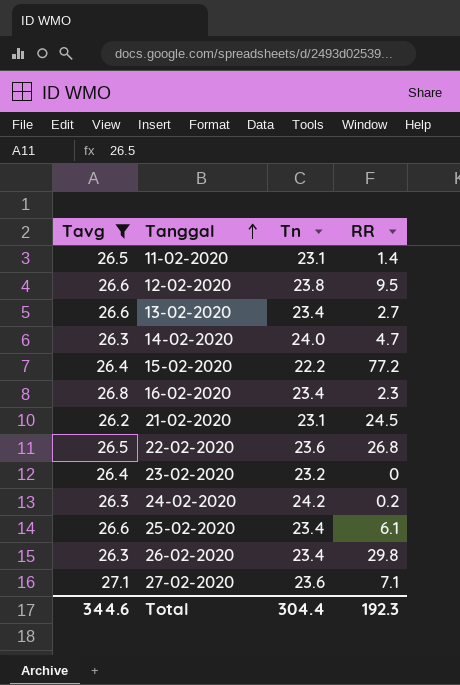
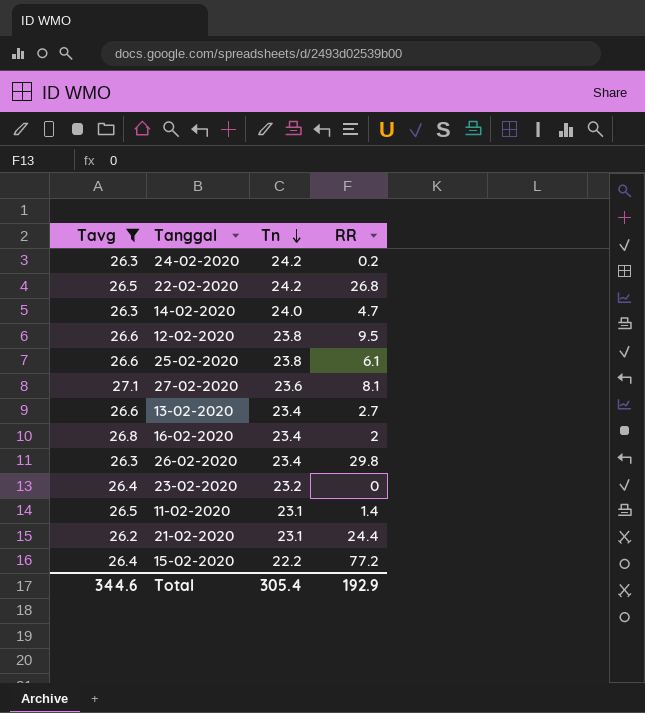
row order: Tanggal ascending -> Tn descending
22-02-2020 | Tn: 23.6 -> 24.2
25-02-2020 | Tn: 23.4 -> 23.8
27-02-2020 | RR: 7.1 -> 8.1
16-02-2020 | RR: 2.3 -> 2
21-02-2020 | RR: 24.5 -> 24.4
Total | Tn: 304.4 -> 305.4
Total | RR: 192.3 -> 192.9

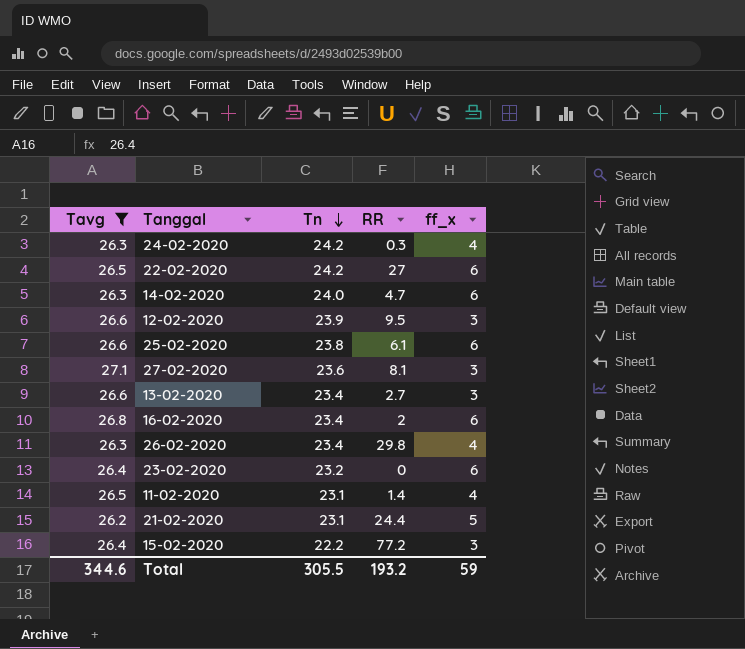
column ff_x | position: none -> 5
24-02-2020 | RR: 0.2 -> 0.3
22-02-2020 | RR: 26.8 -> 27
12-02-2020 | Tn: 23.8 -> 23.9
Total | Tn: 305.4 -> 305.5
Total | RR: 192.9 -> 193.2

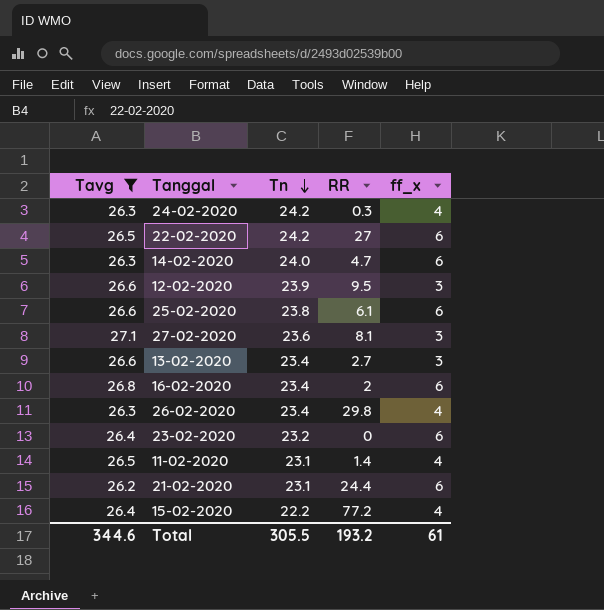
21-02-2020 | ff_x: 5 -> 6
15-02-2020 | ff_x: 3 -> 4
Total | ff_x: 59 -> 61

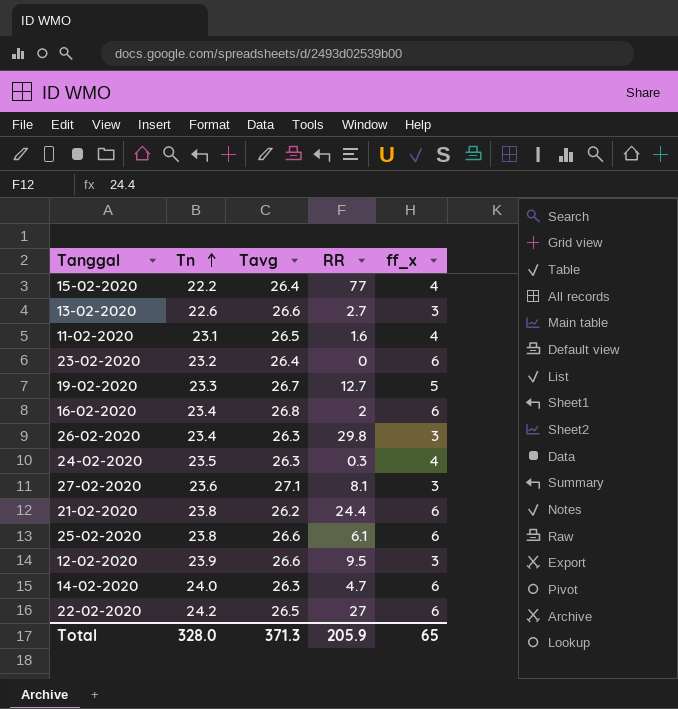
filter: Tavg != 26.7 -> none
row order: Tn descending -> Tn ascending
column Tavg | position: 1 -> 3
15-02-2020 | RR: 77.2 -> 77
13-02-2020 | Tn: 23.4 -> 22.6
11-02-2020 | RR: 1.4 -> 1.6
26-02-2020 | ff_x: 4 -> 3
24-02-2020 | Tn: 24.2 -> 23.5
21-02-2020 | Tn: 23.1 -> 23.8
Total | Tn: 305.5 -> 328.0
Total | Tavg: 344.6 -> 371.3
Total | RR: 193.2 -> 205.9
Total | ff_x: 61 -> 65

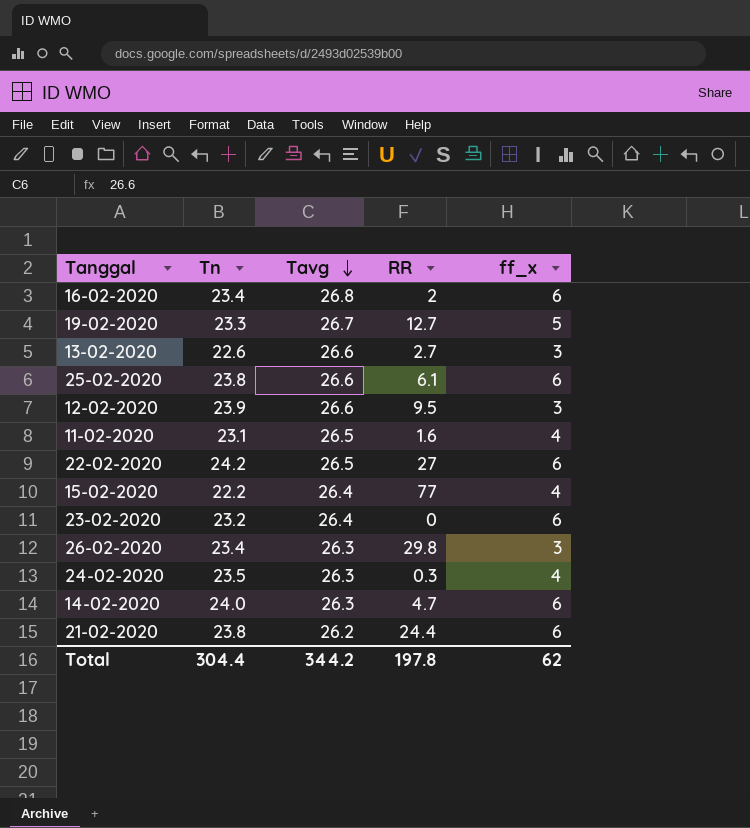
row order: Tn ascending -> Tavg descending
row 27-02-2020: 23.6 | 27.1 | 8.1 | 3 -> none
Total | Tn: 328.0 -> 304.4
Total | Tavg: 371.3 -> 344.2
Total | RR: 205.9 -> 197.8
Total | ff_x: 65 -> 62

